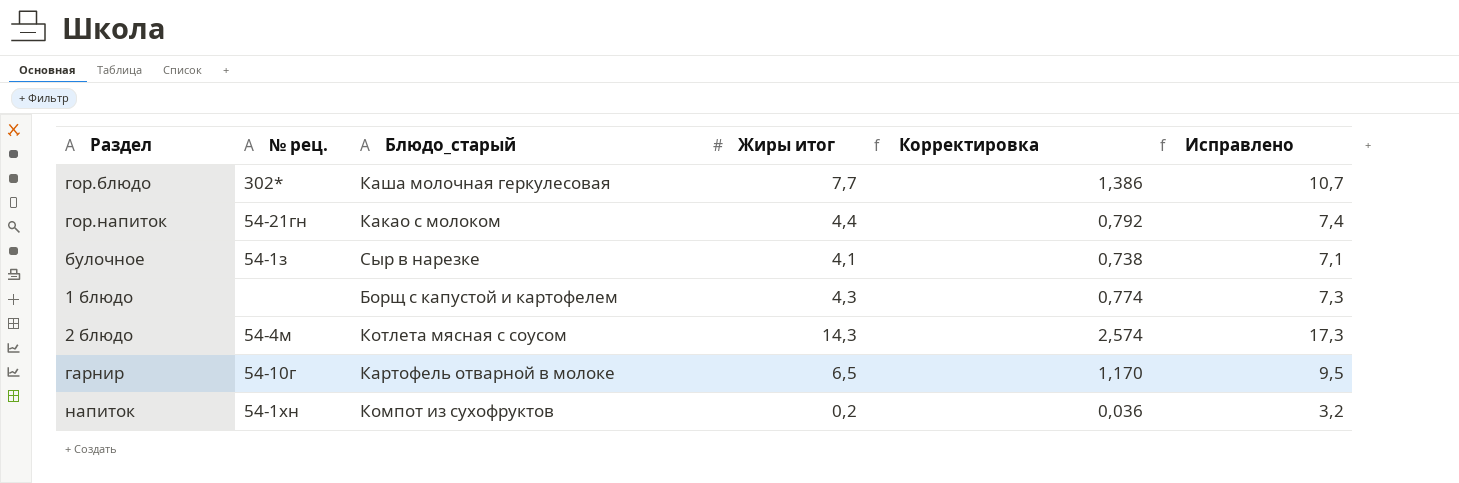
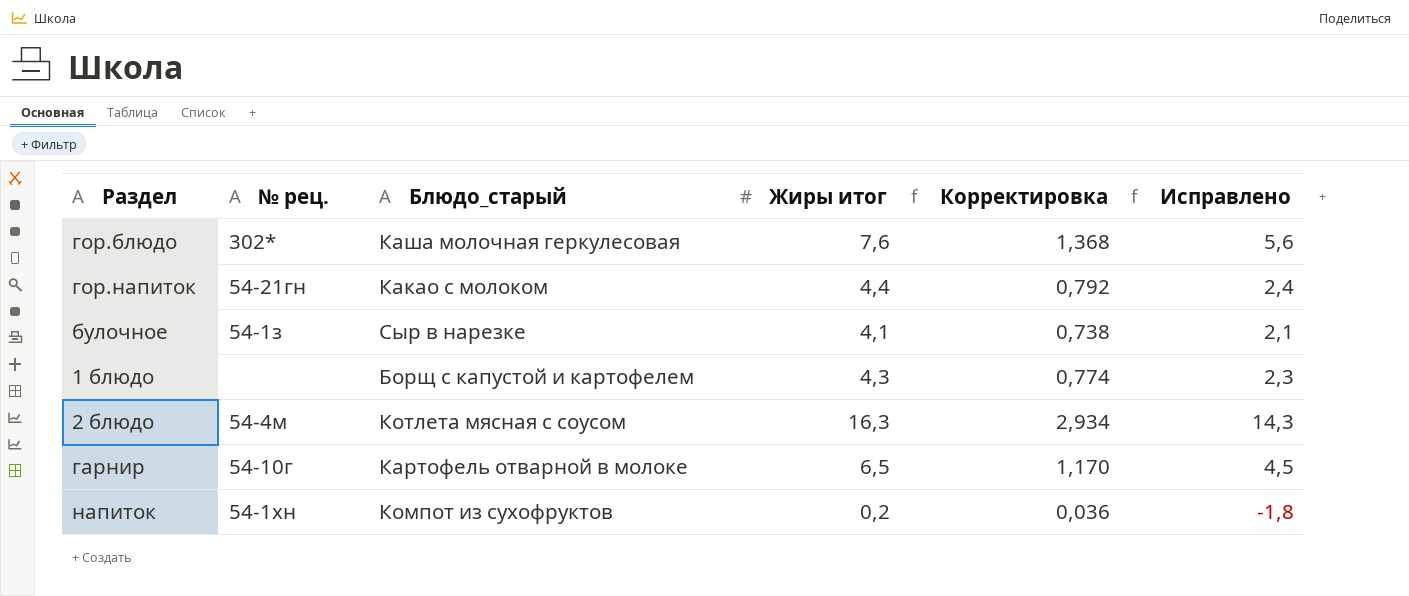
column Исправлено | formula: [Жиры итог] + 3 -> [Жиры итог] - 2
гор.блюдо | Жиры итог: 7,7 -> 7,6
гор.блюдо | Корректировка: 1,386 -> 1,368
2 блюдо | Жиры итог: 14,3 -> 16,3
2 блюдо | Корректировка: 2,574 -> 2,934

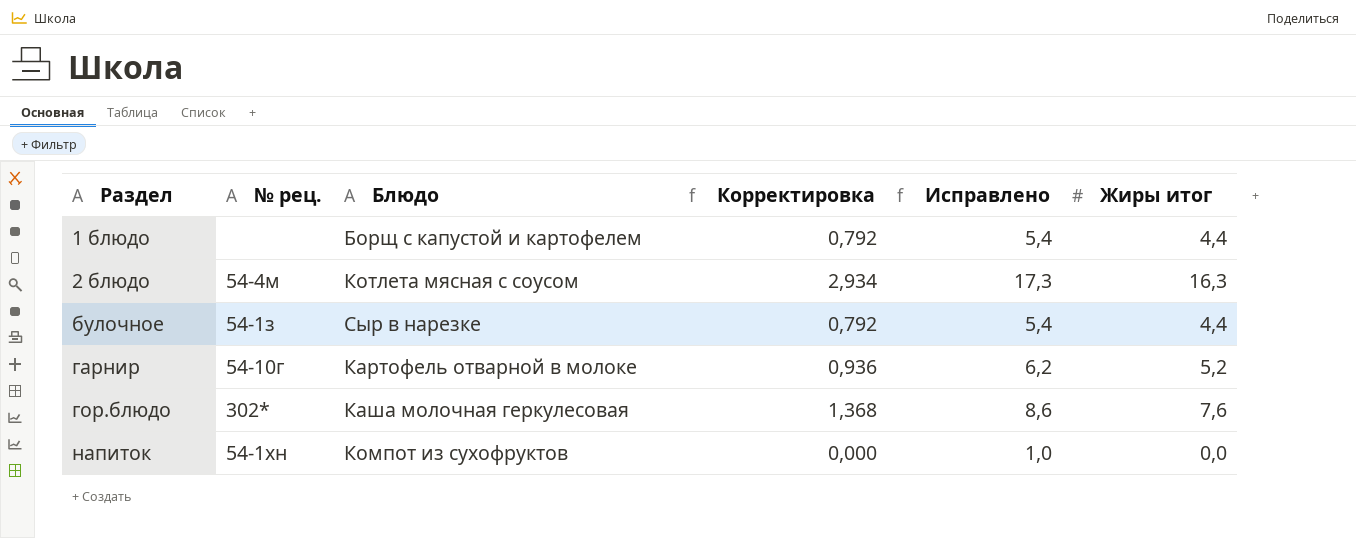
row order: none -> Раздел ascending
column name: Блюдо_старый -> Блюдо
column Исправлено | formula: [Жиры итог] - 2 -> [Жиры итог] + 1
column Жиры итог | position: 4 -> 6
row гор.напиток: 54-21гн | Какао с молоком | 4,4 | 0,792 | 2,4 -> none
1 блюдо | Корректировка: 0,774 -> 0,792
1 блюдо | Жиры итог: 4,3 -> 4,4
булочное | Корректировка: 0,738 -> 0,792
булочное | Жиры итог: 4,1 -> 4,4
гарнир | Корректировка: 1,170 -> 0,936
гарнир | Жиры итог: 6,5 -> 5,2
напиток | Корректировка: 0,036 -> 0,000
напиток | Жиры итог: 0,2 -> 0,0

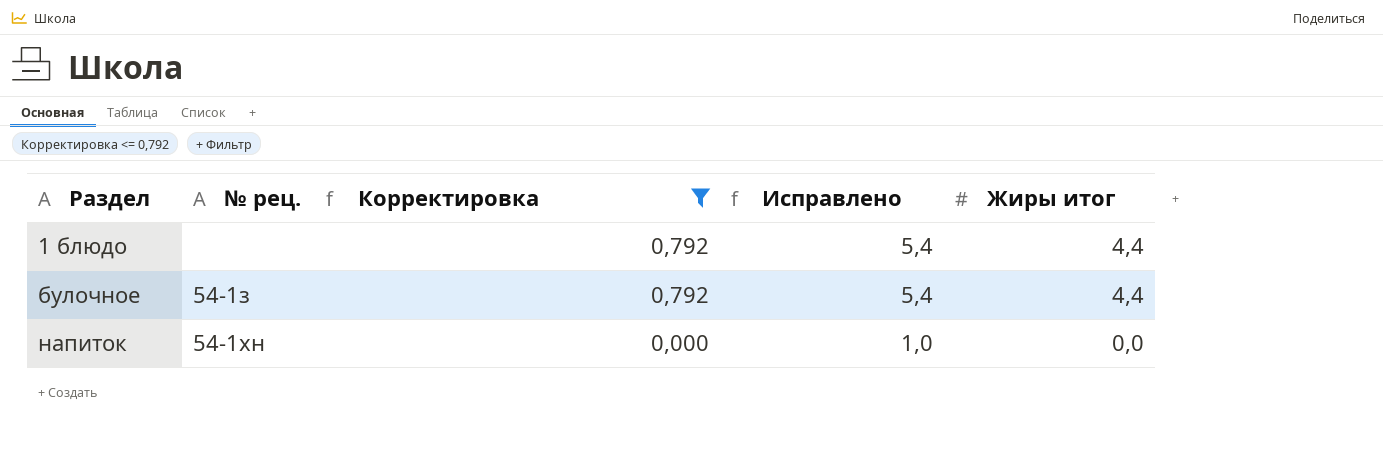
filter: none -> Корректировка <= 0,792
column Блюдо | position: 3 -> none

